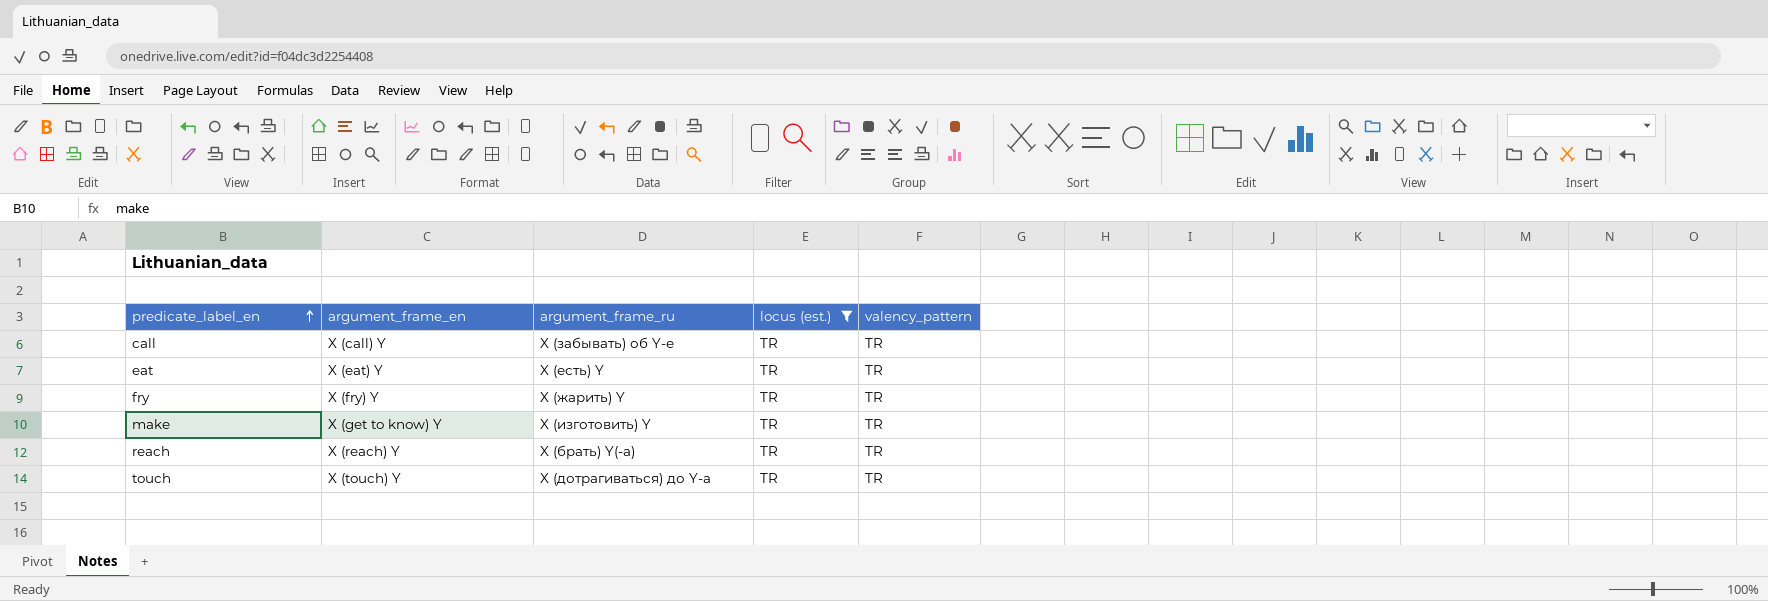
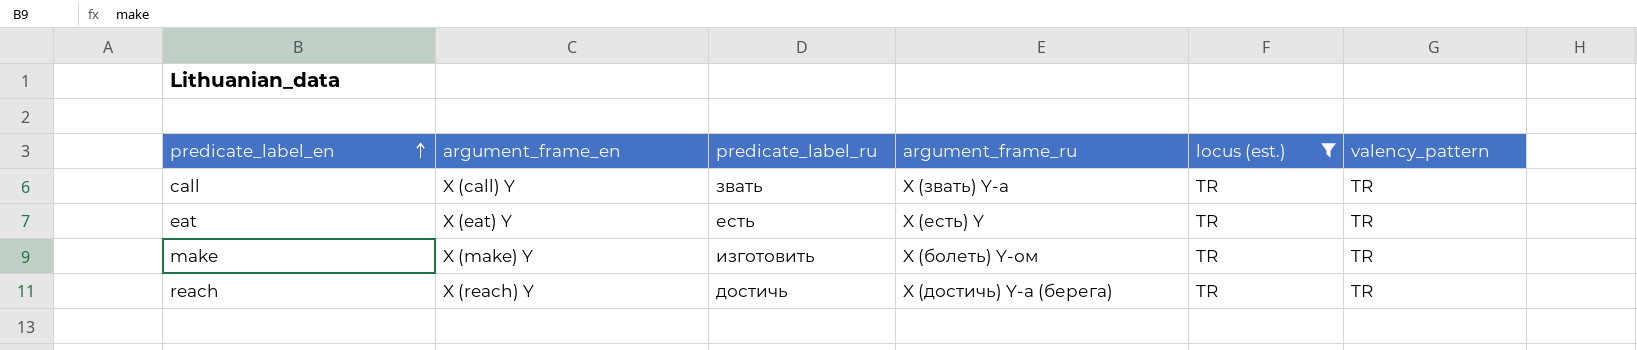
column predicate_label_ru | position: none -> 3
row fry: X (fry) Y | X (жарить) Y | TR | TR -> none
row touch: X (touch) Y | X (дотрагиваться) до Y-а | TR | TR -> none
call | argument_frame_ru: X (забывать) об Y-е -> X (звать) Y-а
make | argument_frame_en: X (get to know) Y -> X (make) Y
make | argument_frame_ru: X (изготовить) Y -> X (болеть) Y-ом
reach | argument_frame_ru: X (брать) Y(-а) -> X (достичь) Y-а (берега)

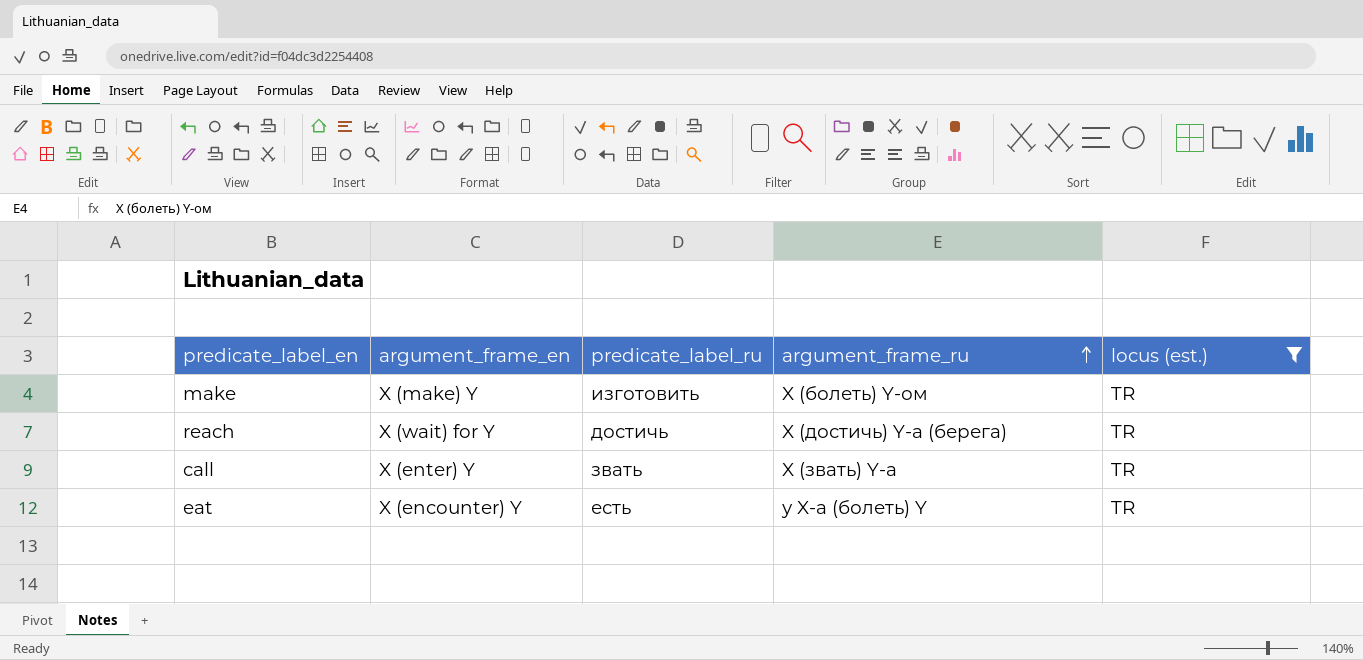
row order: predicate_label_en ascending -> argument_frame_ru ascending
column valency_pattern | position: 6 -> none
reach | argument_frame_en: X (reach) Y -> X (wait) for Y
call | argument_frame_en: X (call) Y -> X (enter) Y
eat | argument_frame_en: X (eat) Y -> X (encounter) Y
eat | argument_frame_ru: X (есть) Y -> у X-а (болеть) Y

